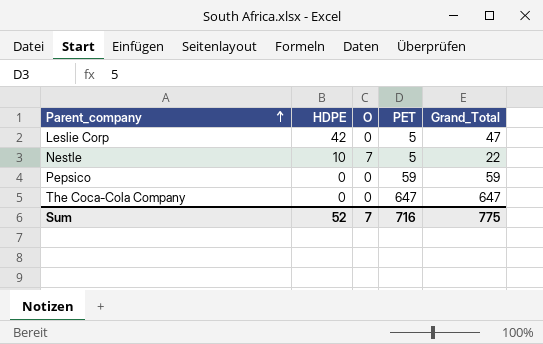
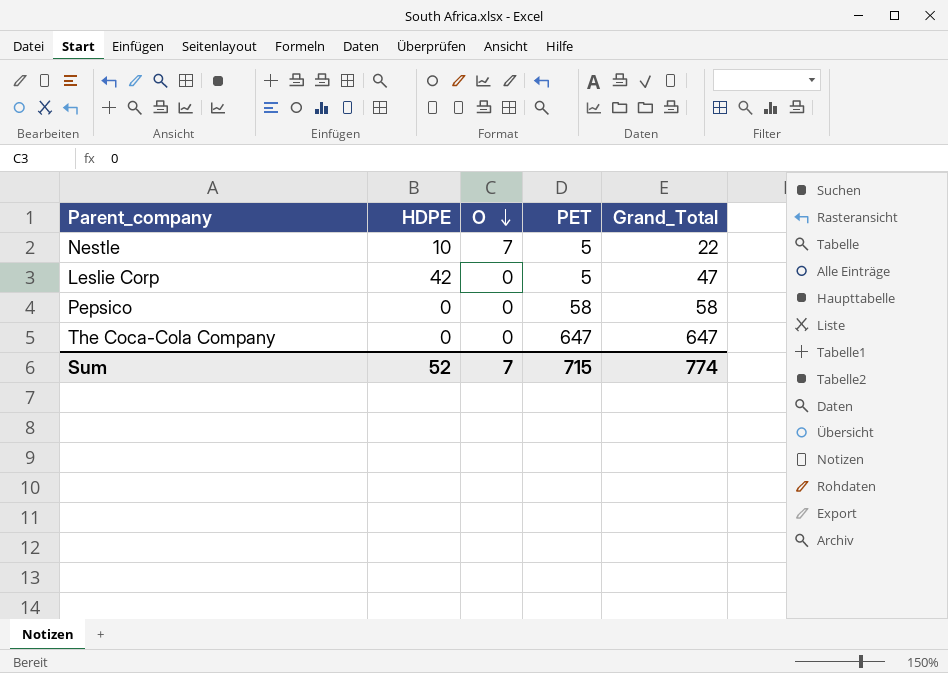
row order: Parent_company ascending -> O descending
Pepsico | PET: 59 -> 58
Pepsico | Grand_Total: 59 -> 58
Sum | PET: 716 -> 715
Sum | Grand_Total: 775 -> 774

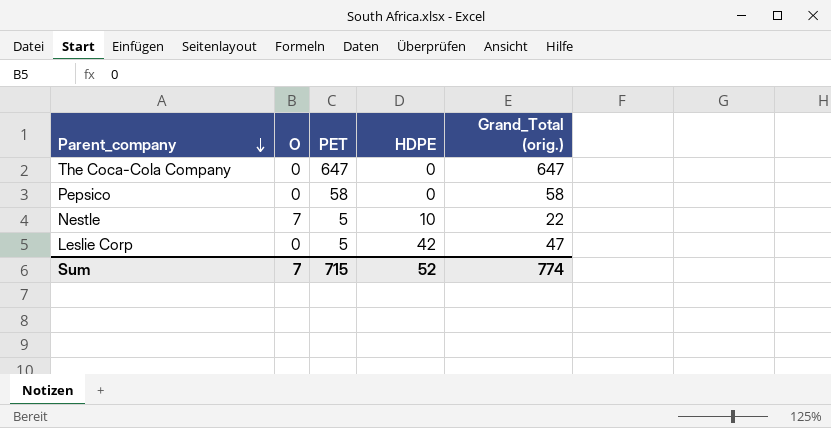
row order: O descending -> Parent_company descending
column HDPE | position: 2 -> 4
column name: Grand_Total -> Grand_Total (orig.)

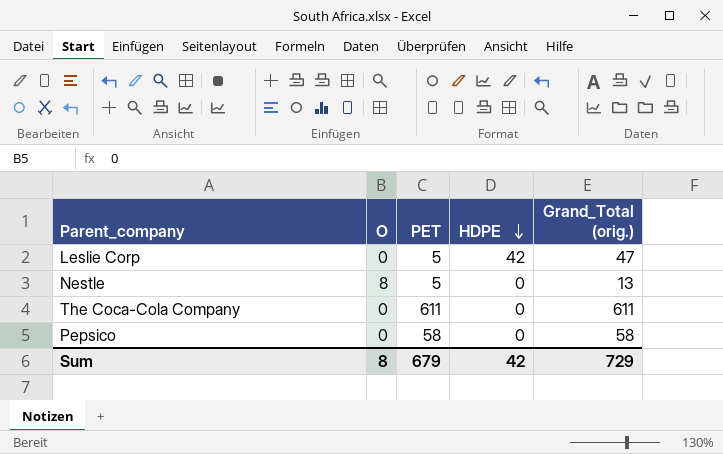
row order: Parent_company descending -> HDPE descending
Nestle | O: 7 -> 8
Nestle | HDPE: 10 -> 0
Nestle | Grand_Total (orig.): 22 -> 13
The Coca-Cola Company | PET: 647 -> 611
The Coca-Cola Company | Grand_Total (orig.): 647 -> 611
Sum | O: 7 -> 8
Sum | PET: 715 -> 679
Sum | HDPE: 52 -> 42
Sum | Grand_Total (orig.): 774 -> 729

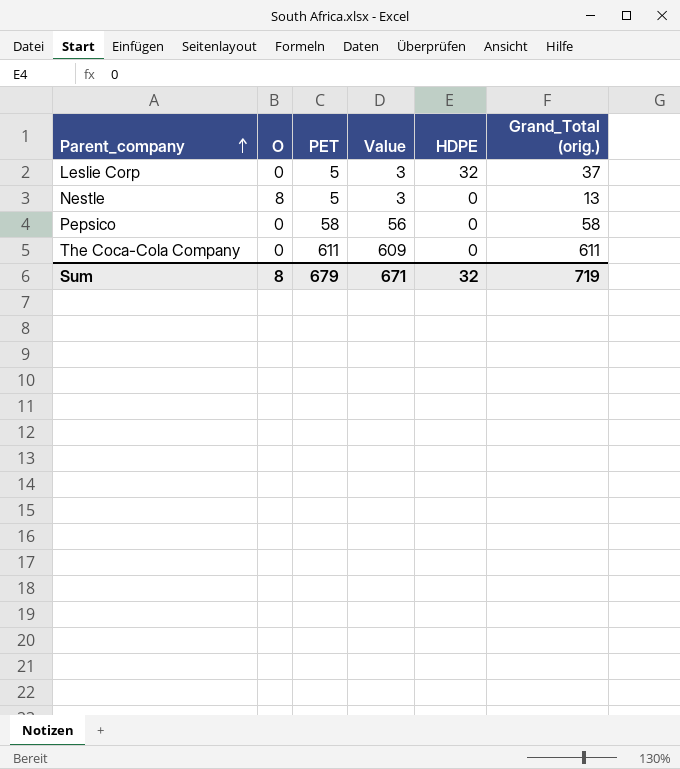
row order: HDPE descending -> Parent_company ascending
column Value | formula: none -> [PET] - 2
Leslie Corp | HDPE: 42 -> 32
Leslie Corp | Grand_Total (orig.): 47 -> 37
Sum | HDPE: 42 -> 32
Sum | Grand_Total (orig.): 729 -> 719

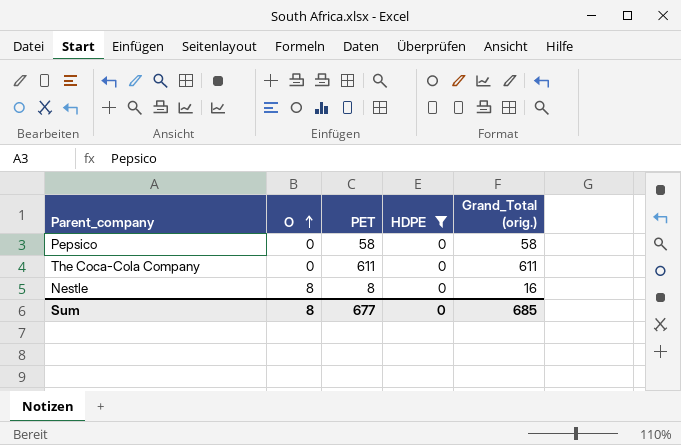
filter: none -> HDPE = 0
row order: Parent_company ascending -> O ascending
column Value | formula: [PET] - 2 -> none
Nestle | PET: 5 -> 8
Nestle | Grand_Total (orig.): 13 -> 16
Sum | PET: 679 -> 677
Sum | HDPE: 32 -> 0
Sum | Grand_Total (orig.): 719 -> 685

